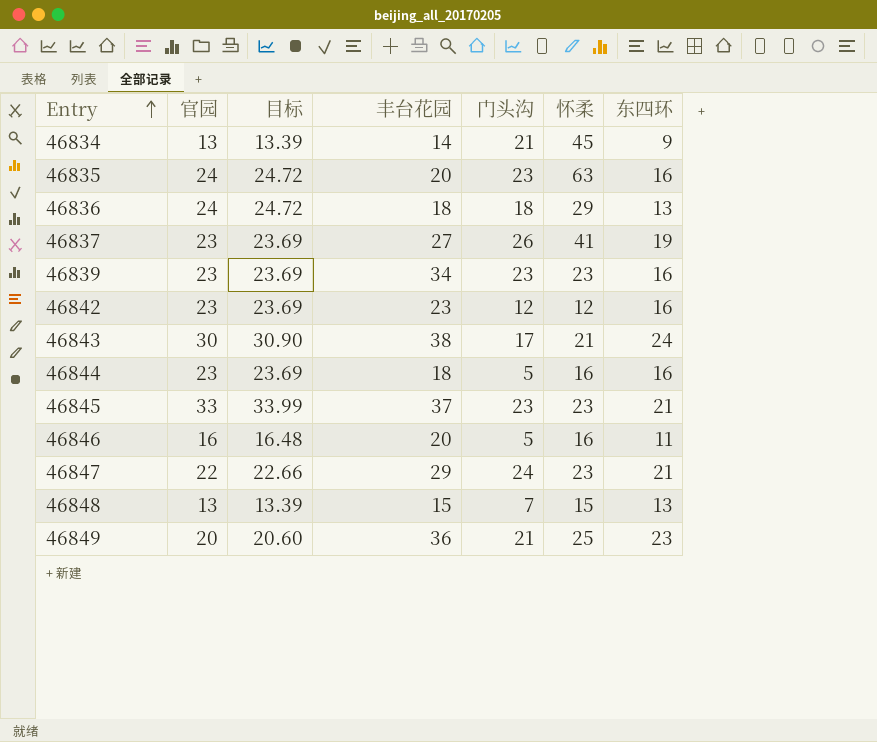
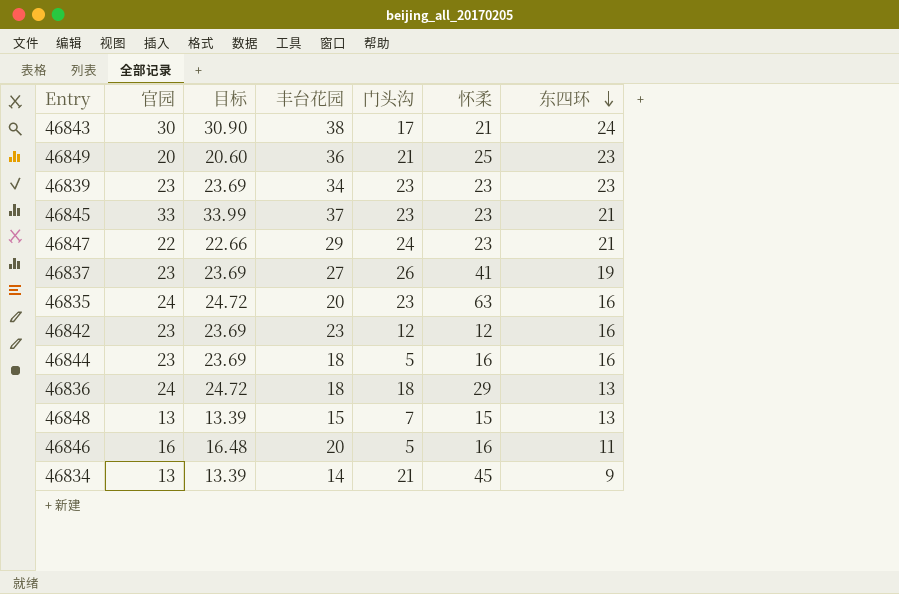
row order: Entry ascending -> 东四环 descending
46839 | 东四环: 16 -> 23

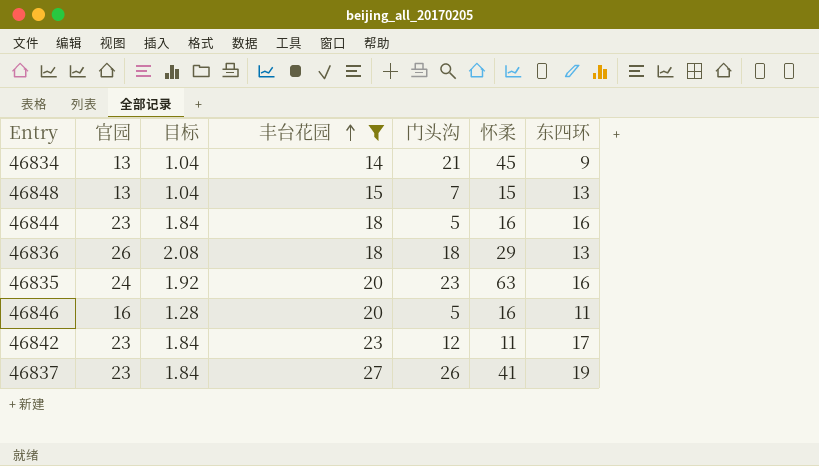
filter: none -> 丰台花园 <= 27
row order: 东四环 descending -> 丰台花园 ascending
column 目标 | formula: [官园] * 1.03 -> [官园] * 0.08
46836 | 官园: 24 -> 26
46842 | 怀柔: 12 -> 11
46842 | 东四环: 16 -> 17

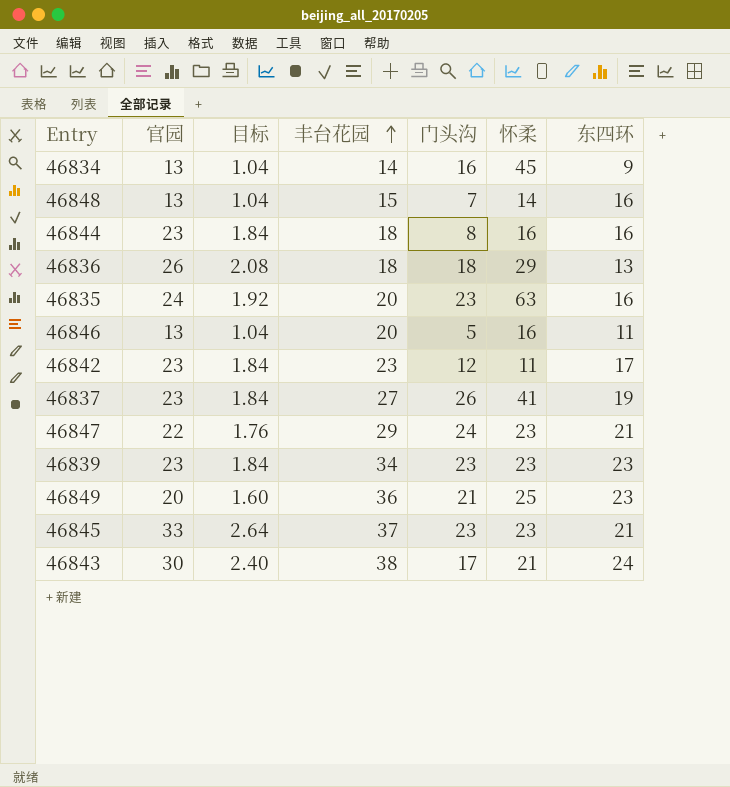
filter: 丰台花园 <= 27 -> none
46834 | 门头沟: 21 -> 16
46848 | 怀柔: 15 -> 14
46848 | 东四环: 13 -> 16
46844 | 门头沟: 5 -> 8
46846 | 官园: 16 -> 13
46846 | 目标: 1.28 -> 1.04

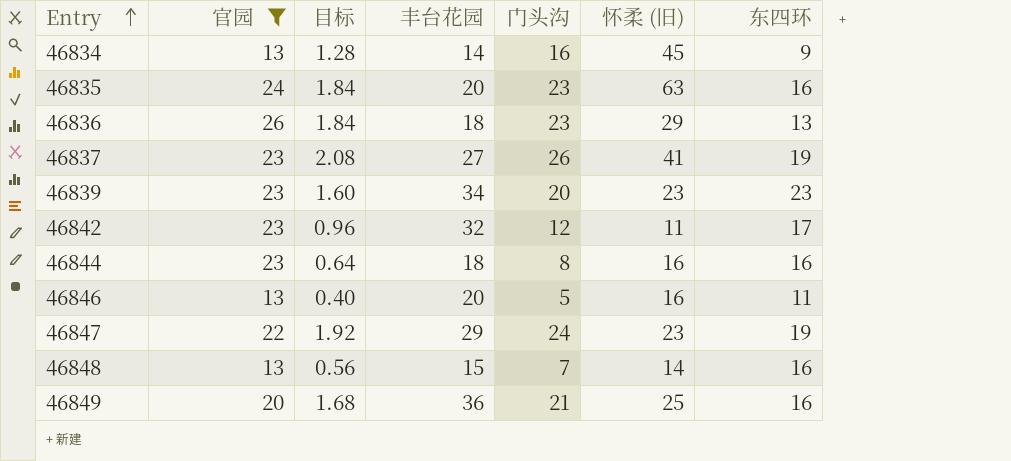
filter: none -> 官园 <= 26
row order: 丰台花园 ascending -> Entry ascending
column 目标 | formula: [官园] * 0.08 -> [门头沟] * 0.08
column name: 怀柔 -> 怀柔 (旧)
46836 | 门头沟: 18 -> 23
46839 | 门头沟: 23 -> 20
46842 | 丰台花园: 23 -> 32
46847 | 东四环: 21 -> 19
46849 | 东四环: 23 -> 16

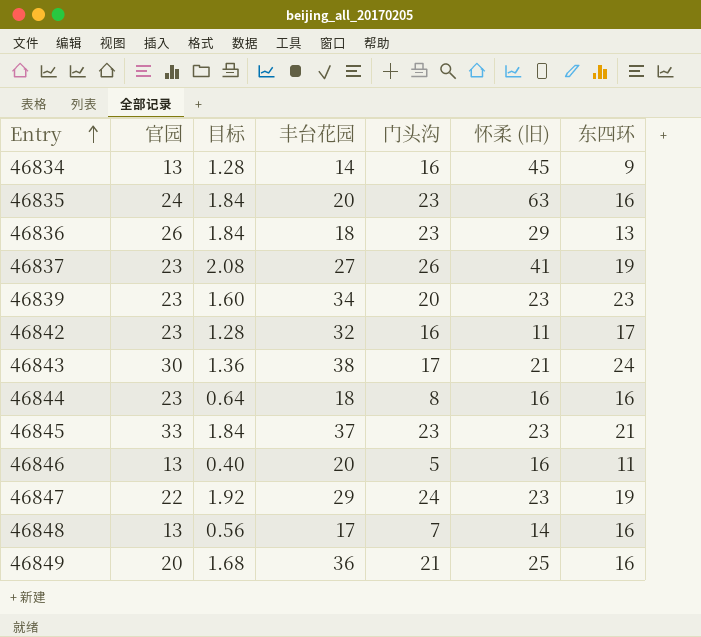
filter: 官园 <= 26 -> none
46842 | 目标: 0.96 -> 1.28
46842 | 门头沟: 12 -> 16
46848 | 丰台花园: 15 -> 17

